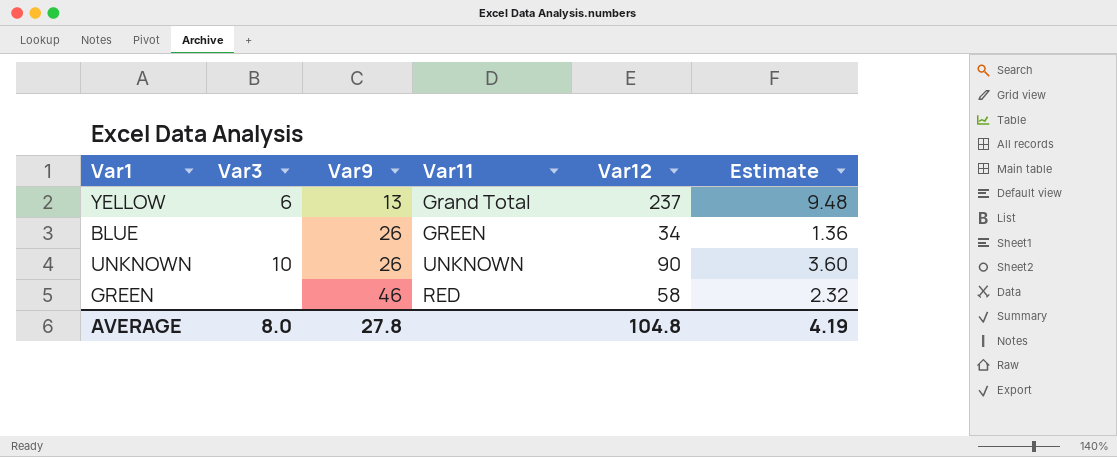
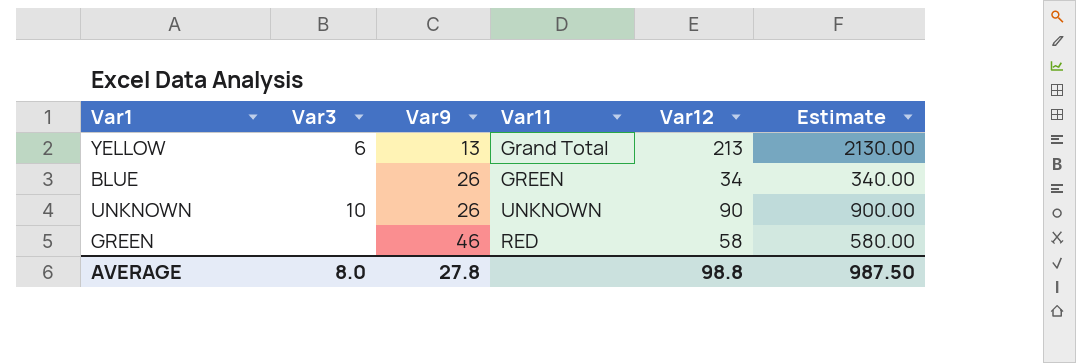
column Estimate | formula: [Var12] * 0.04 -> [Var12] * 10
YELLOW | Var12: 237 -> 213
AVERAGE | Var12: 104.8 -> 98.8
AVERAGE | Estimate: 4.19 -> 987.50

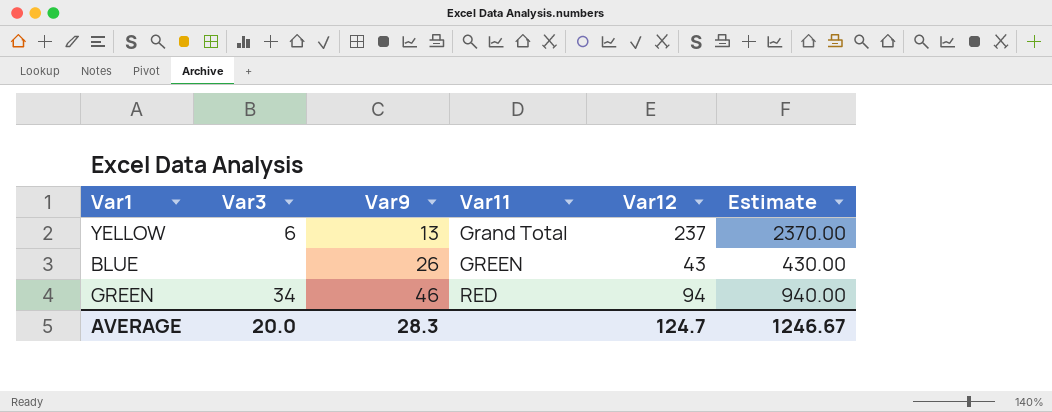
row UNKNOWN: 10 | 26 | UNKNOWN | 90 | 900.00 -> none
YELLOW | Var12: 213 -> 237
YELLOW | Estimate: 2130.00 -> 2370.00
BLUE | Var12: 34 -> 43
BLUE | Estimate: 340.00 -> 430.00
GREEN | Var3: none -> 34
GREEN | Var12: 58 -> 94
GREEN | Estimate: 580.00 -> 940.00
AVERAGE | Var3: 8.0 -> 20.0
AVERAGE | Var9: 27.8 -> 28.3
AVERAGE | Var12: 98.8 -> 124.7
AVERAGE | Estimate: 987.50 -> 1246.67

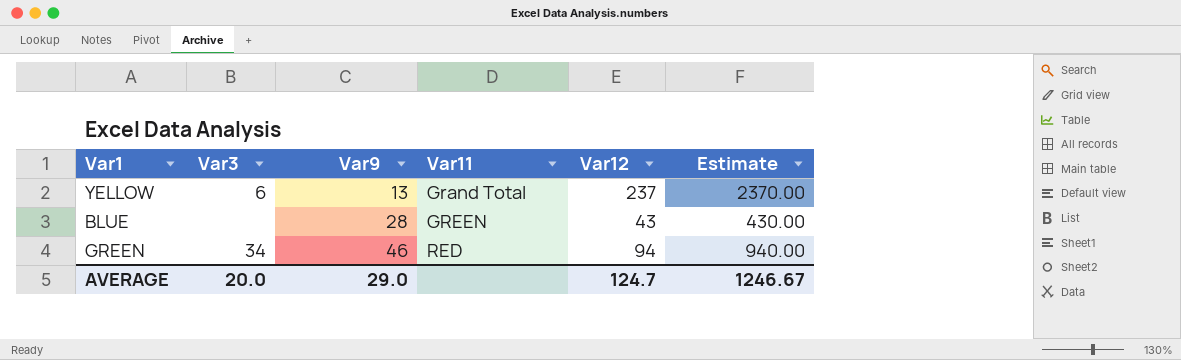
BLUE | Var9: 26 -> 28
AVERAGE | Var9: 28.3 -> 29.0

